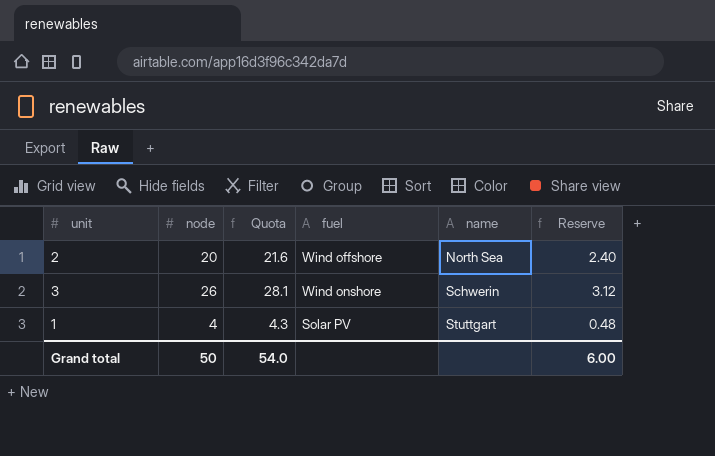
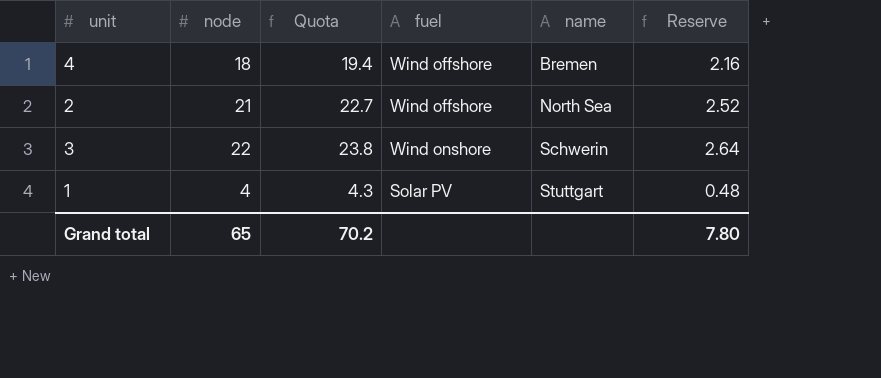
row 4: none -> 18 | 19.4 | Wind offshore | Bremen | 2.16
2 | node: 20 -> 21
2 | Quota: 21.6 -> 22.7
2 | Reserve: 2.40 -> 2.52
3 | node: 26 -> 22
3 | Quota: 28.1 -> 23.8
3 | Reserve: 3.12 -> 2.64
Grand total | node: 50 -> 65
Grand total | Quota: 54.0 -> 70.2
Grand total | Reserve: 6.00 -> 7.80

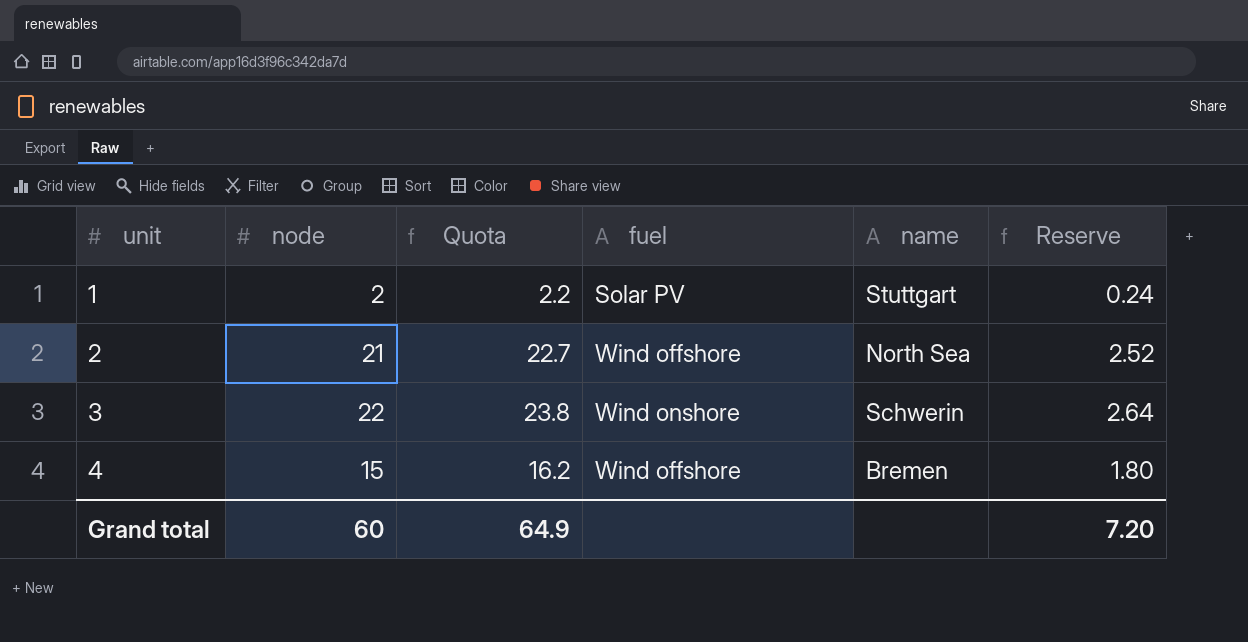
row order: name ascending -> unit ascending
1 | node: 4 -> 2
1 | Quota: 4.3 -> 2.2
1 | Reserve: 0.48 -> 0.24
4 | node: 18 -> 15
4 | Quota: 19.4 -> 16.2
4 | Reserve: 2.16 -> 1.80
Grand total | node: 65 -> 60
Grand total | Quota: 70.2 -> 64.9
Grand total | Reserve: 7.80 -> 7.20

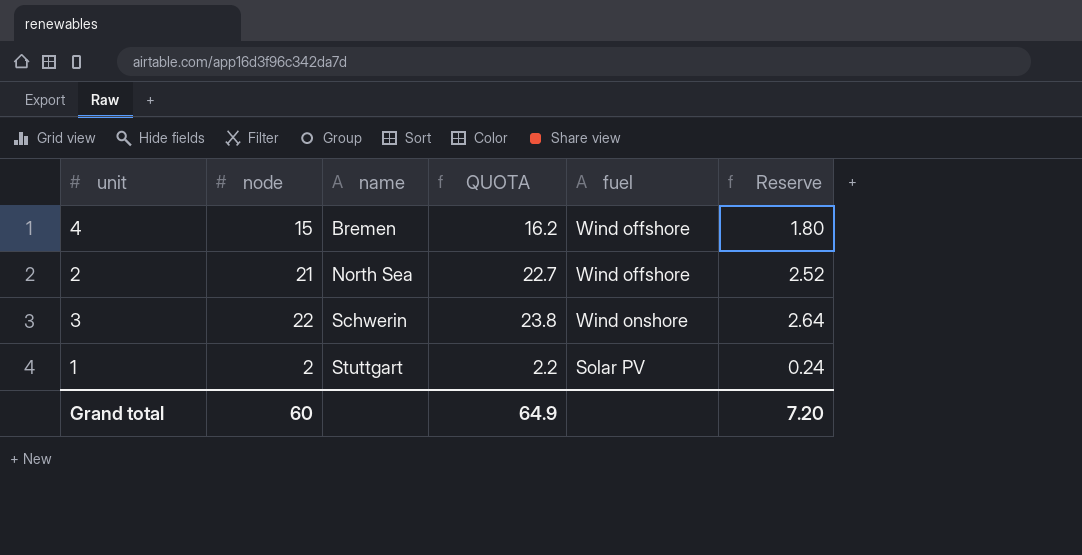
row order: unit ascending -> name ascending
column name | position: 5 -> 3
column name: Quota -> QUOTA

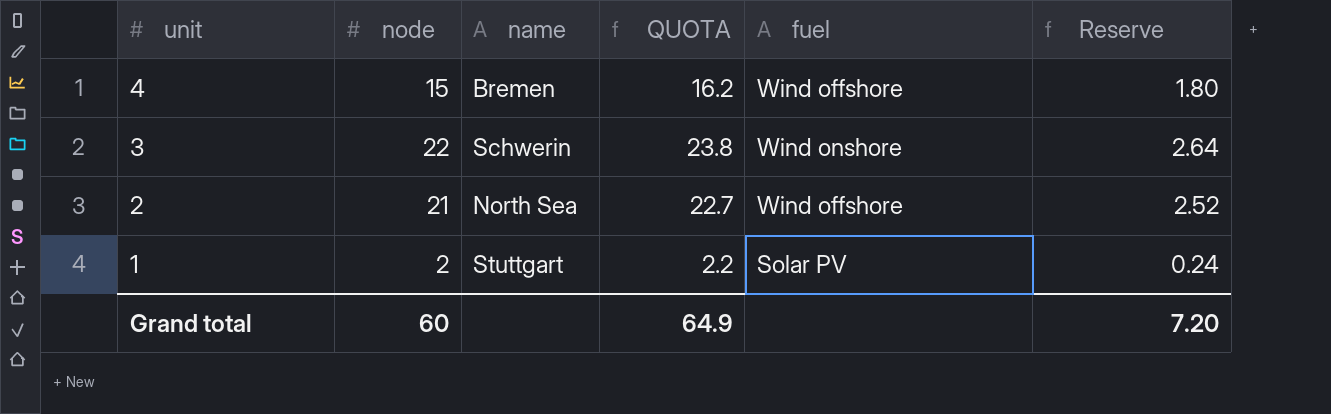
row order: name ascending -> unit descending

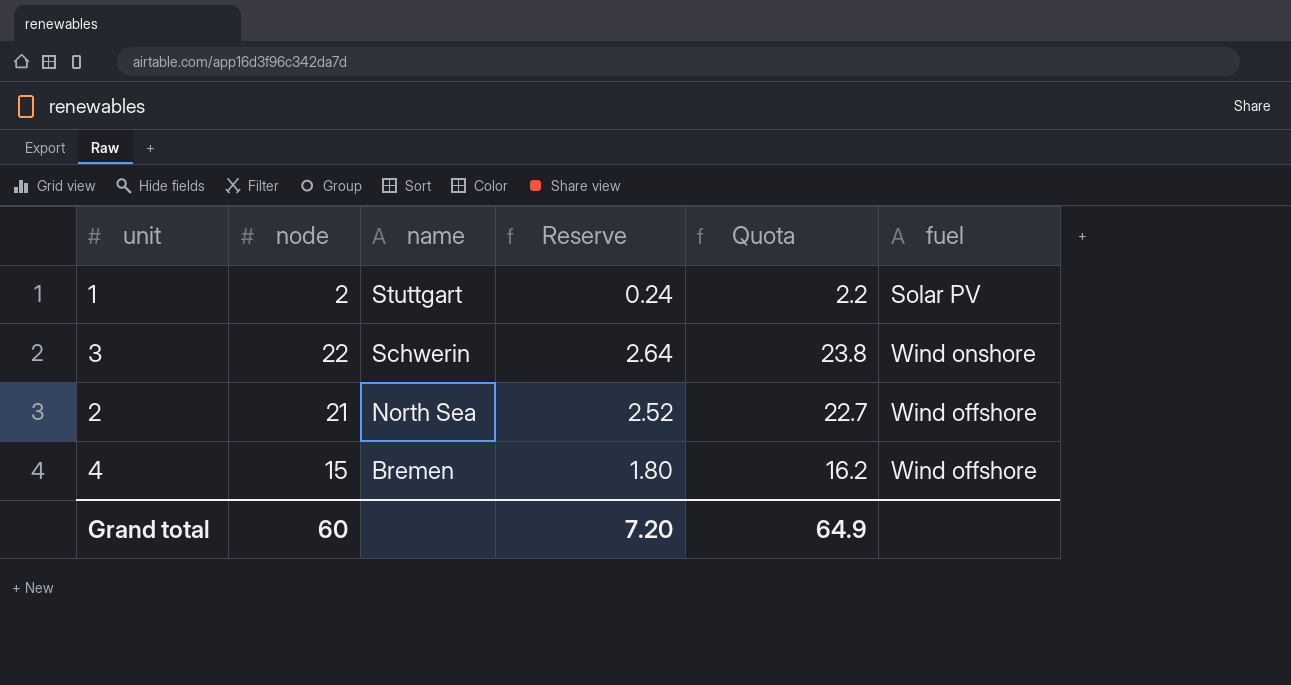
row order: unit descending -> name descending
column Reserve | position: 6 -> 4
column name: QUOTA -> Quota

